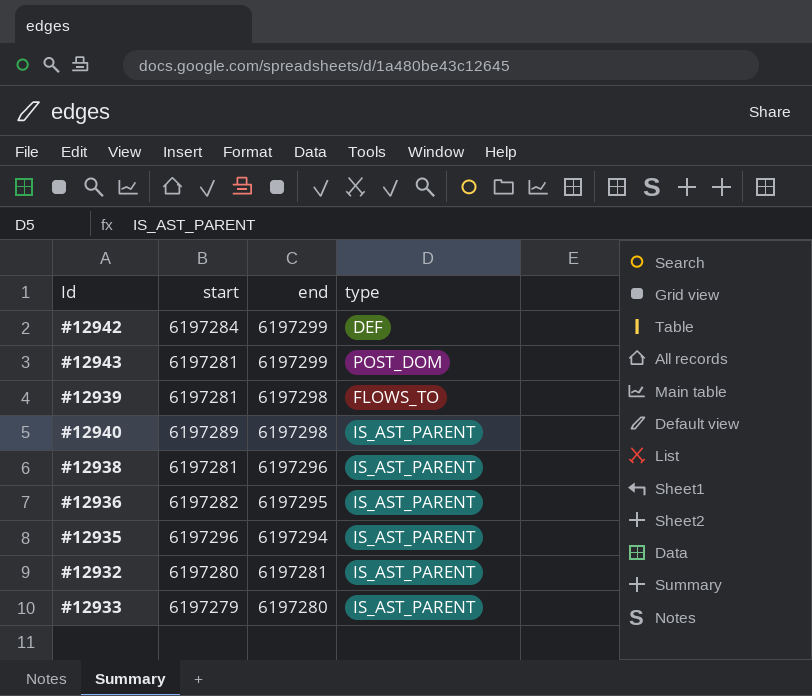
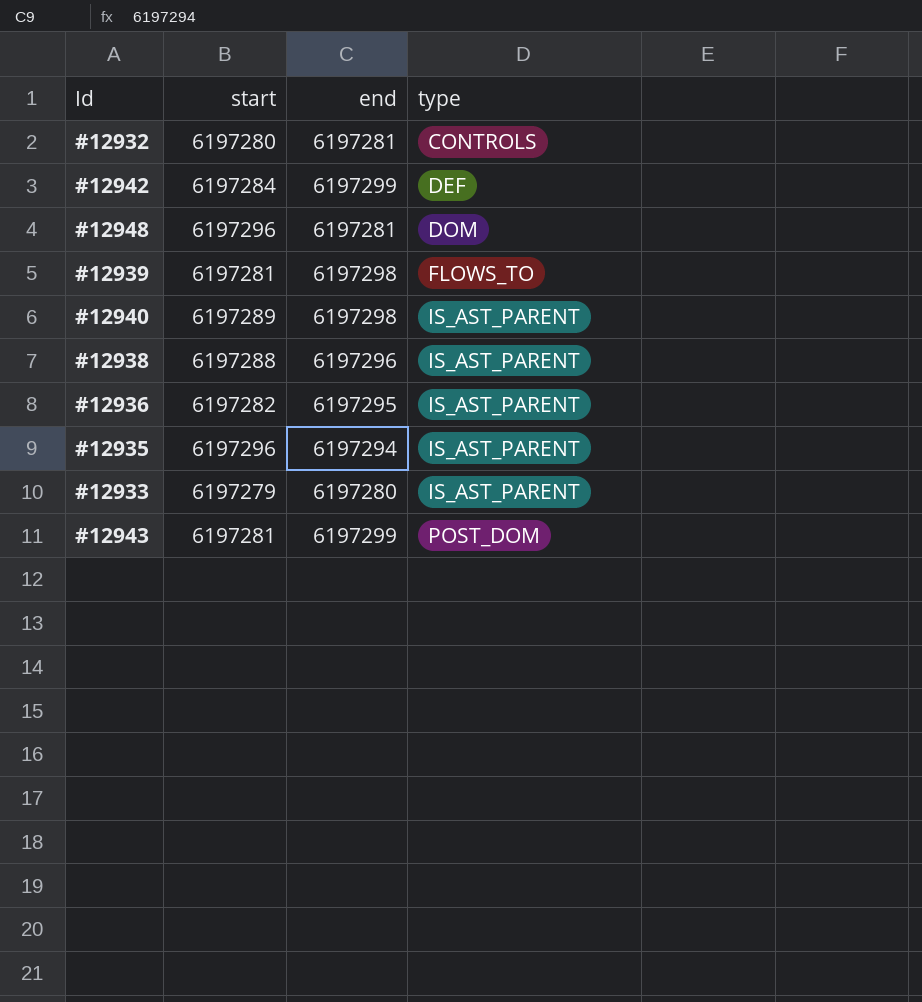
row order: end descending -> type ascending
#12932 | type: IS_AST_PARENT -> CONTROLS
row #12948: none -> 6197296 | 6197281 | DOM
#12938 | start: 6197281 -> 6197288

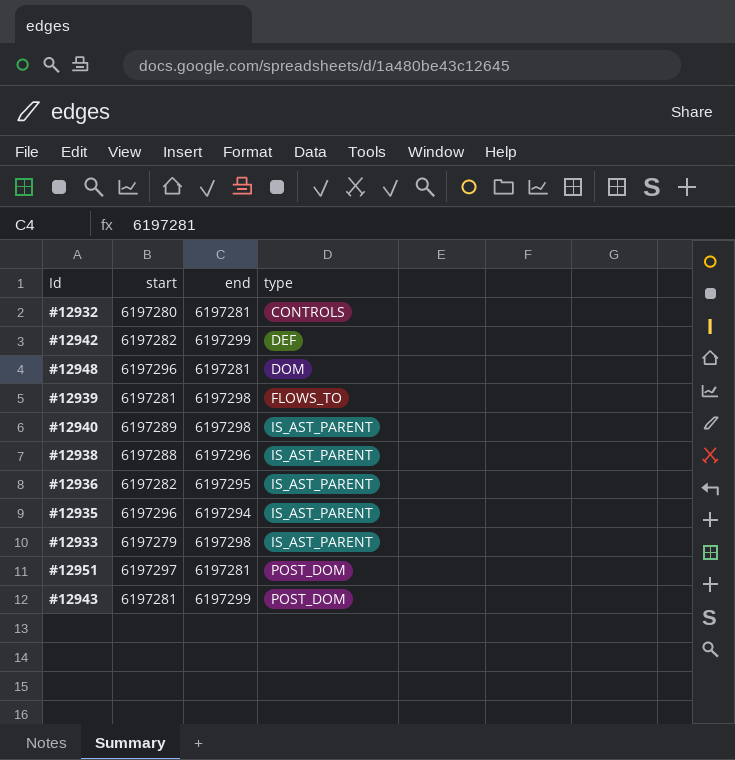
#12942 | start: 6197284 -> 6197282
#12933 | end: 6197280 -> 6197298
row #12951: none -> 6197297 | 6197281 | POST_DOM

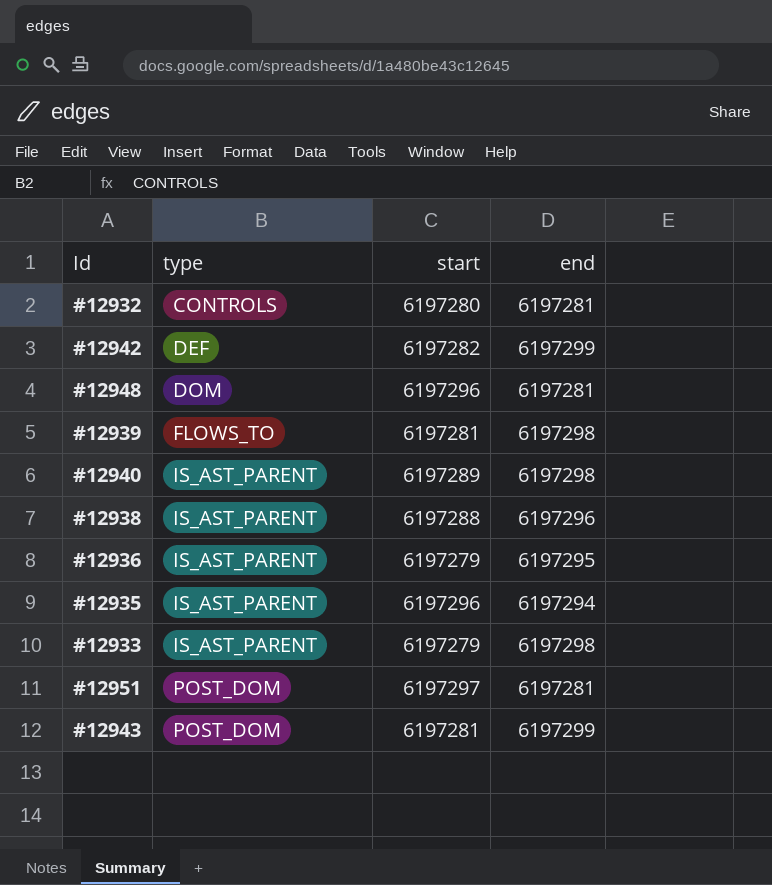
column type | position: 4 -> 2
#12936 | start: 6197282 -> 6197279

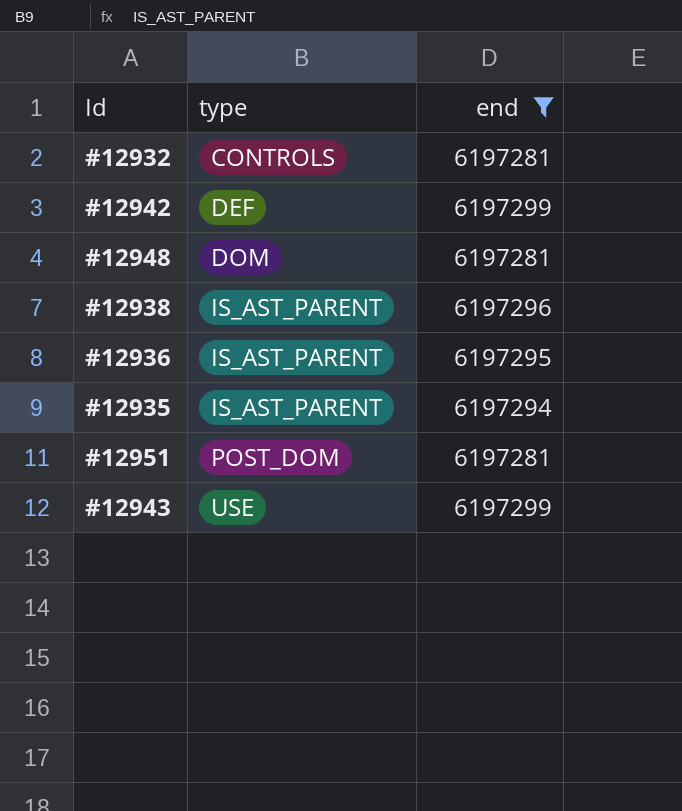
filter: none -> end != 6197298
column start | position: 3 -> none
#12943 | type: POST_DOM -> USE

